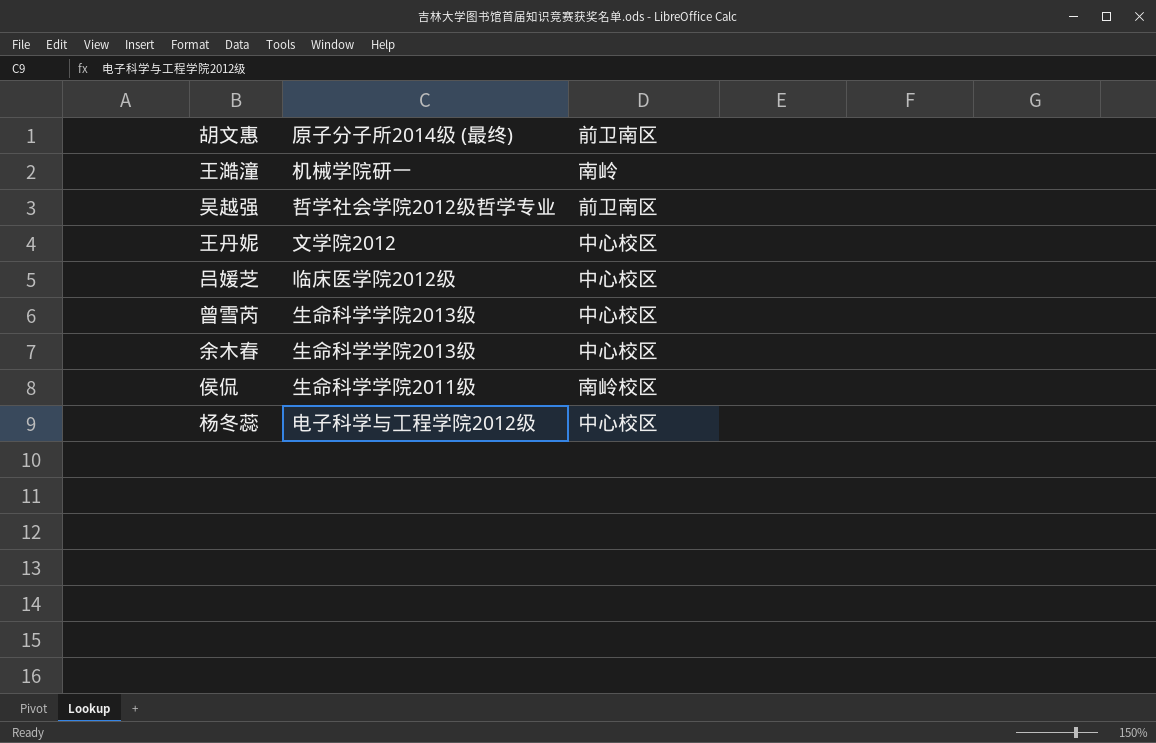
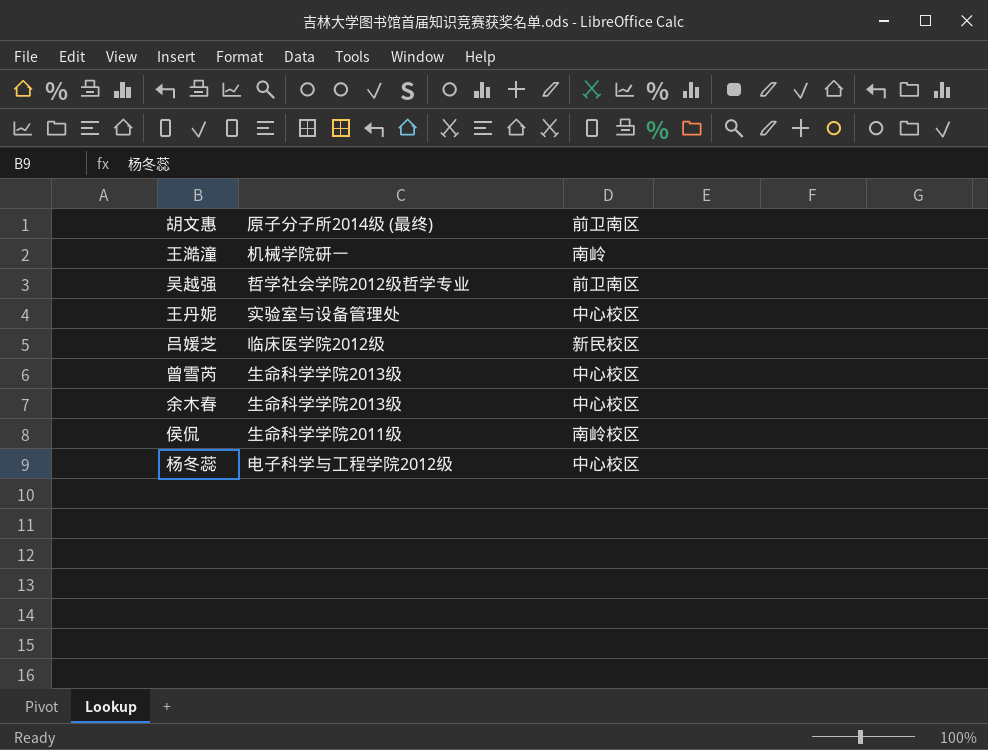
王丹妮 | 原子分子所2014级 (最终): 文学院2012 -> 实验室与设备管理处
吕媛芝 | 前卫南区: 中心校区 -> 新民校区

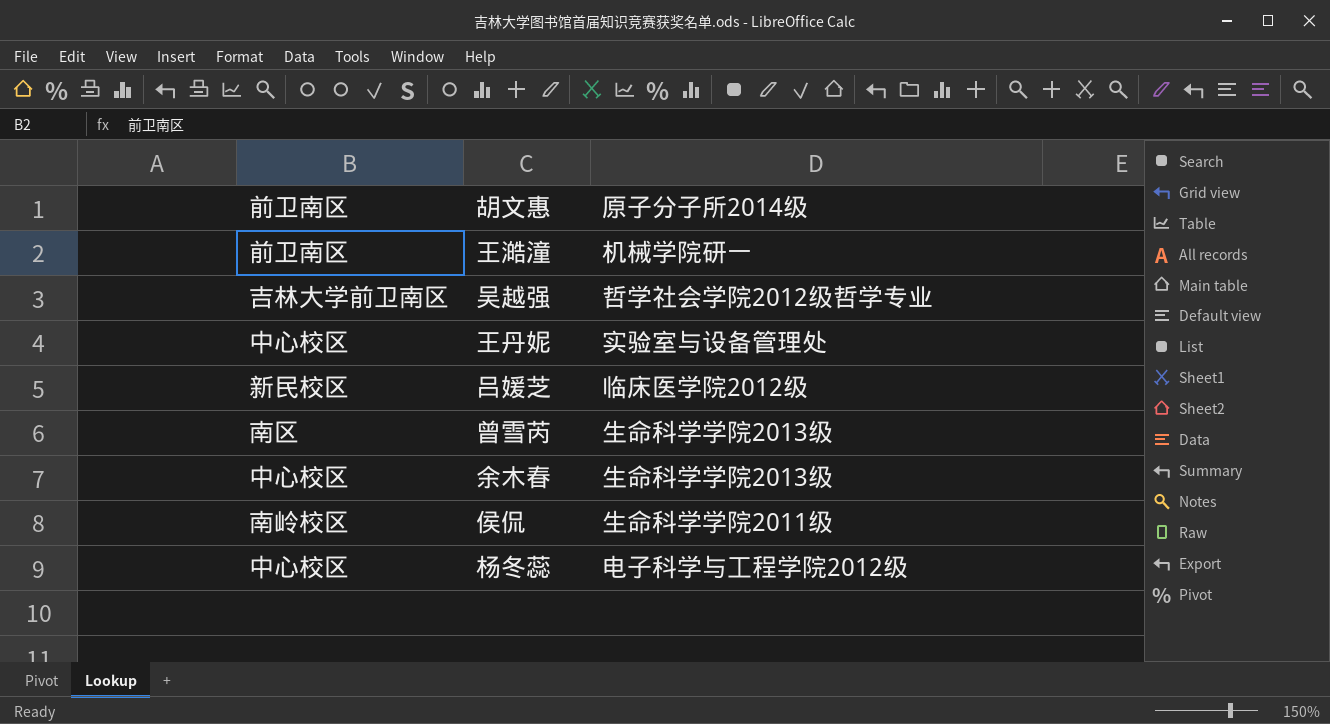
column 前卫南区 | position: 3 -> 1
column name: 原子分子所2014级 (最终) -> 原子分子所2014级
王澔潼 | 前卫南区: 南岭 -> 前卫南区
吴越强 | 前卫南区: 前卫南区 -> 吉林大学前卫南区
曾雪芮 | 前卫南区: 中心校区 -> 南区

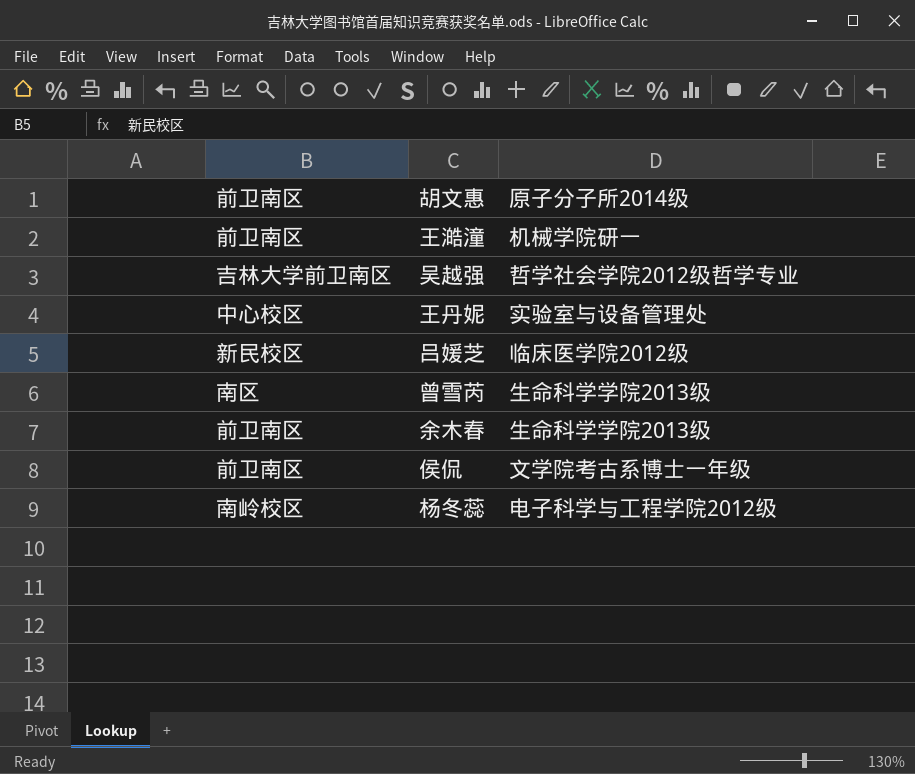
余木春 | 前卫南区: 中心校区 -> 前卫南区
侯侃 | 前卫南区: 南岭校区 -> 前卫南区
侯侃 | 原子分子所2014级: 生命科学学院2011级 -> 文学院考古系博士一年级
杨冬蕊 | 前卫南区: 中心校区 -> 南岭校区

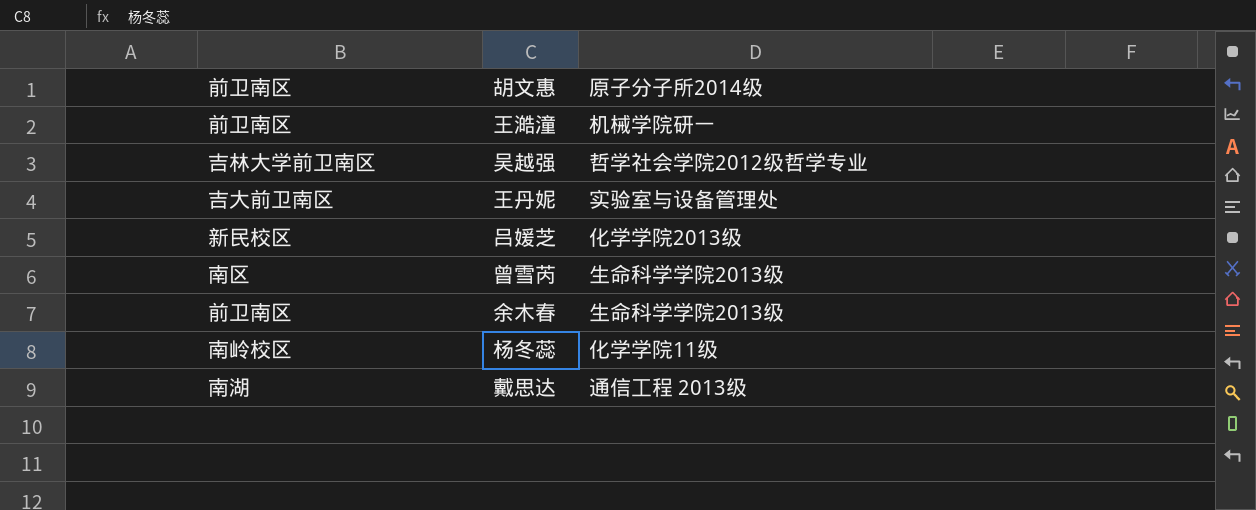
row 侯侃: 前卫南区 | 文学院考古系博士一年级 -> none
王丹妮 | 前卫南区: 中心校区 -> 吉大前卫南区
吕媛芝 | 原子分子所2014级: 临床医学院2012级 -> 化学学院2013级
杨冬蕊 | 原子分子所2014级: 电子科学与工程学院2012级 -> 化学学院11级
row 戴思达: none -> 南湖 | 通信工程 2013级

